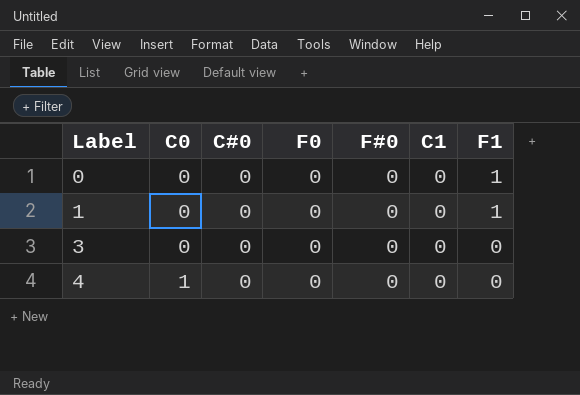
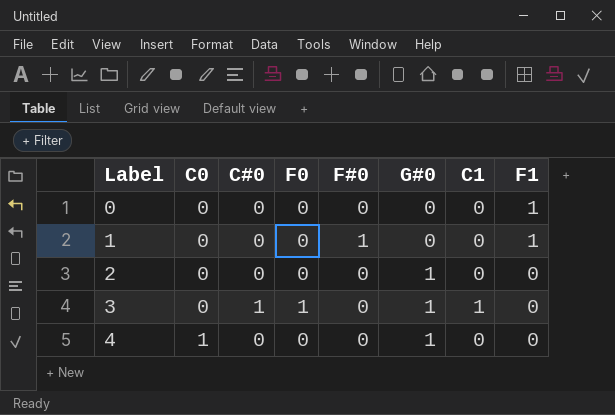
column G#0 | position: none -> 6
1 | F#0: 0 -> 1
row 2: none -> 0 | 0 | 0 | 0 | 1 | 0 | 0
3 | C#0: 0 -> 1
3 | F0: 0 -> 1
3 | C1: 0 -> 1

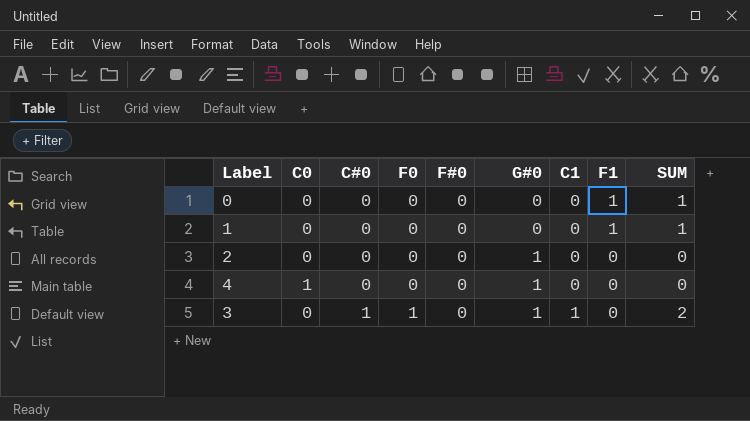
row order: Label ascending -> C#0 ascending
column SUM | formula: none -> [F0] + [C1] + [F1]
1 | F#0: 1 -> 0

